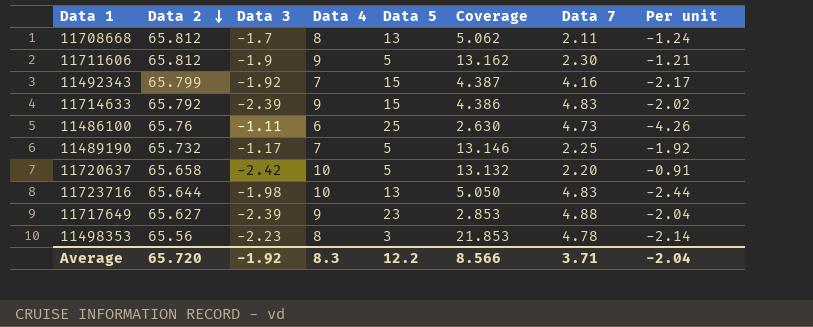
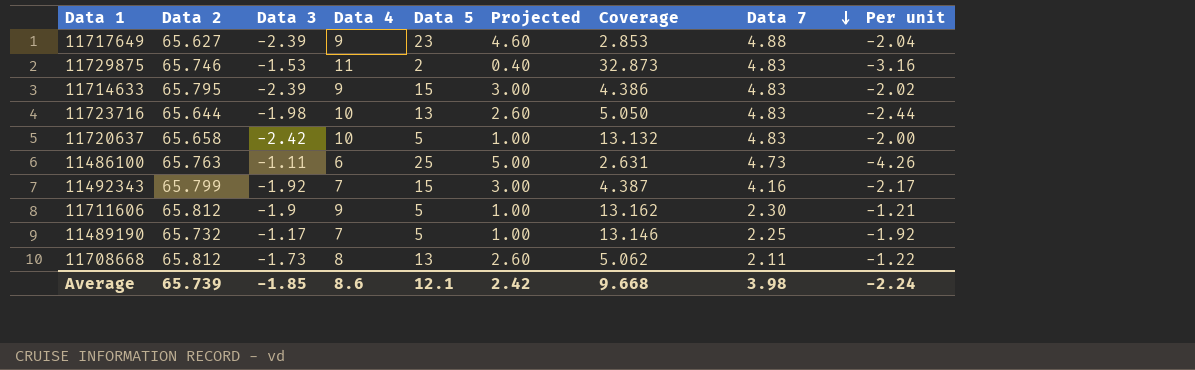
row order: Data 2 descending -> Data 7 descending
column Projected | formula: none -> [Data 5] * 0.2
row 11498353: 65.56 | -2.23 | 8 | 3 | 21.853 | 4.78 | -2.14 -> none
row 11729875: none -> 65.746 | -1.53 | 11 | 2 | 0.40 | 32.873 | 4.83 | -3.16
11714633 | Data 2: 65.792 -> 65.795
11720637 | Data 7: 2.20 -> 4.83
11720637 | Per unit: -0.91 -> -2.00
11486100 | Data 2: 65.76 -> 65.763
11486100 | Coverage: 2.630 -> 2.631
11708668 | Data 3: -1.7 -> -1.73
11708668 | Per unit: -1.24 -> -1.22
Average | Data 2: 65.720 -> 65.739
Average | Data 3: -1.92 -> -1.85
Average | Data 4: 8.3 -> 8.6
Average | Data 5: 12.2 -> 12.1
Average | Coverage: 8.566 -> 9.668
Average | Data 7: 3.71 -> 3.98
Average | Per unit: -2.04 -> -2.24

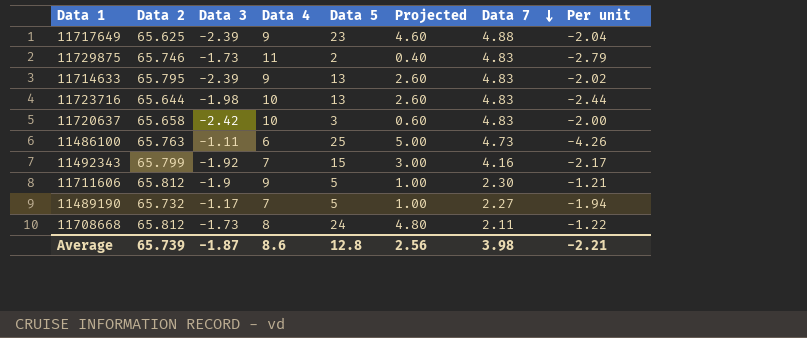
column Coverage | formula: [Data 2] / [Data 5] -> none
11717649 | Data 2: 65.627 -> 65.625
11729875 | Data 3: -1.53 -> -1.73
11729875 | Per unit: -3.16 -> -2.79
11714633 | Data 5: 15 -> 13
11714633 | Projected: 3.00 -> 2.60
11720637 | Data 5: 5 -> 3
11720637 | Projected: 1.00 -> 0.60
11489190 | Data 7: 2.25 -> 2.27
11489190 | Per unit: -1.92 -> -1.94
11708668 | Data 5: 13 -> 24
11708668 | Projected: 2.60 -> 4.80
Average | Data 3: -1.85 -> -1.87
Average | Data 5: 12.1 -> 12.8
Average | Projected: 2.42 -> 2.56
Average | Per unit: -2.24 -> -2.21

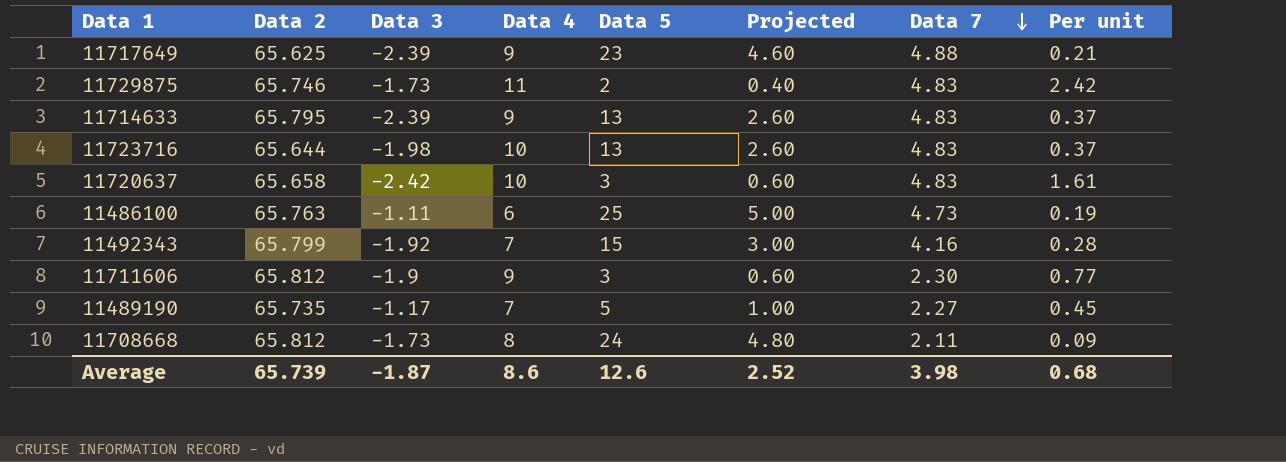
column Per unit | formula: [Data 7] / [Data 3] -> [Data 7] / [Data 5]
11711606 | Data 5: 5 -> 3
11711606 | Projected: 1.00 -> 0.60
11489190 | Data 2: 65.732 -> 65.735
Average | Data 5: 12.8 -> 12.6
Average | Projected: 2.56 -> 2.52
Average | Per unit: -2.21 -> 0.68

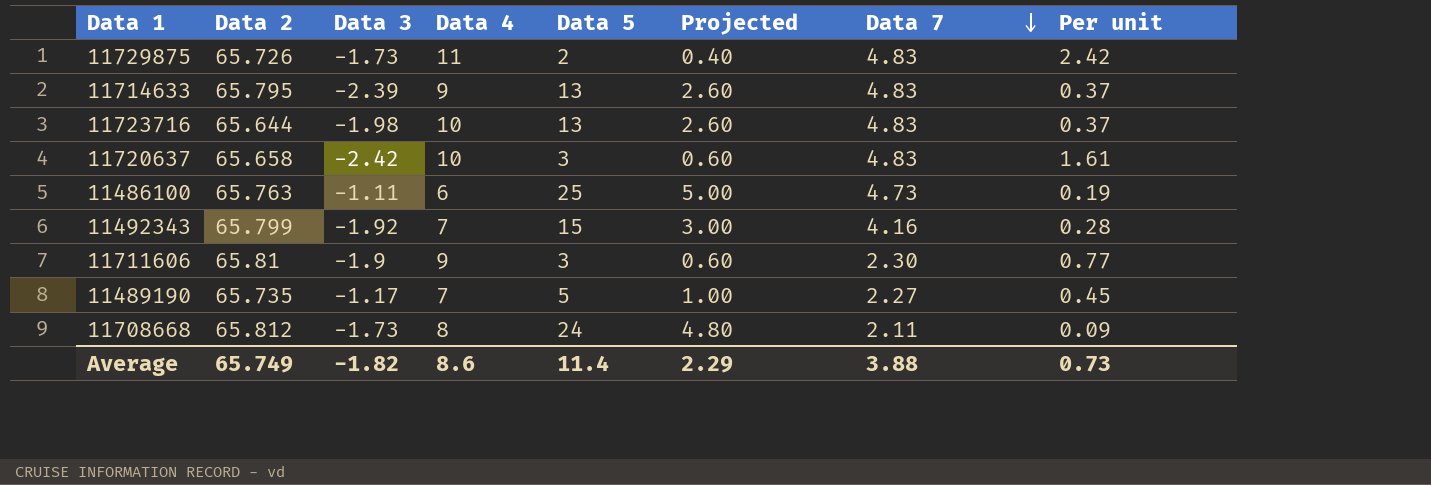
row 11717649: 65.625 | -2.39 | 9 | 23 | 4.60 | 4.88 | 0.21 -> none
11729875 | Data 2: 65.746 -> 65.726
11711606 | Data 2: 65.812 -> 65.81
Average | Data 2: 65.739 -> 65.749
Average | Data 3: -1.87 -> -1.82
Average | Data 5: 12.6 -> 11.4
Average | Projected: 2.52 -> 2.29
Average | Data 7: 3.98 -> 3.88
Average | Per unit: 0.68 -> 0.73

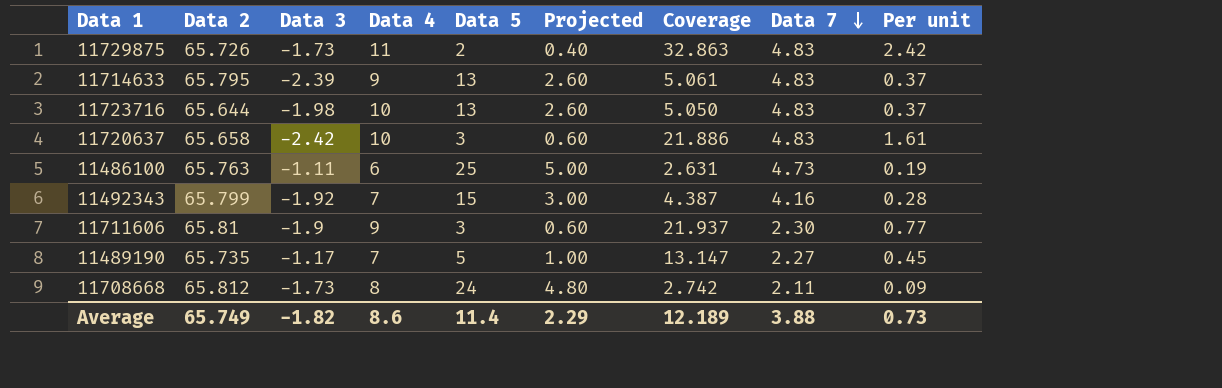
column Coverage | formula: none -> [Data 2] / [Data 5]

